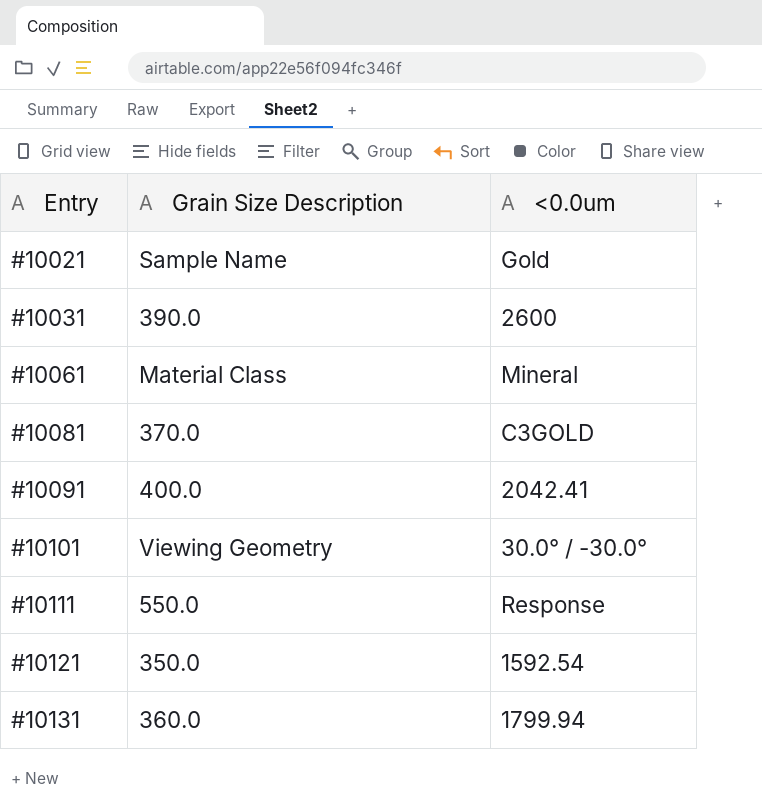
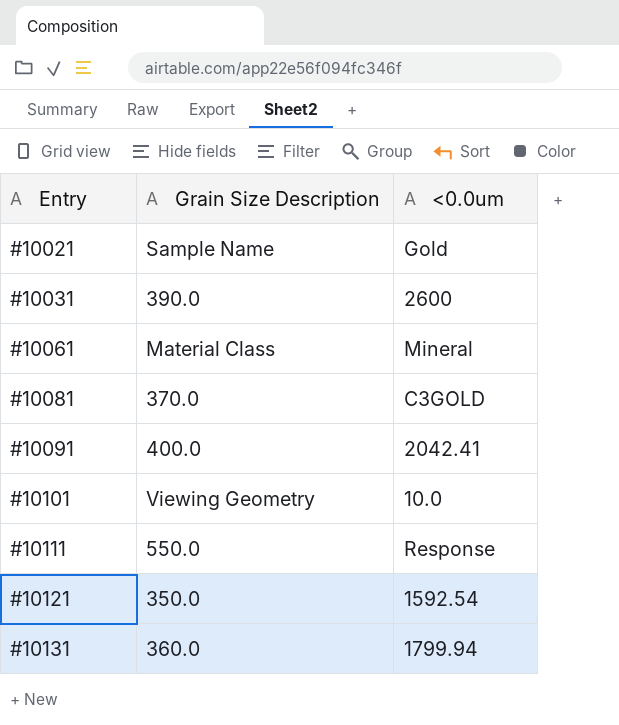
#10101 | <0.0um: 30.0° / -30.0° -> 10.0

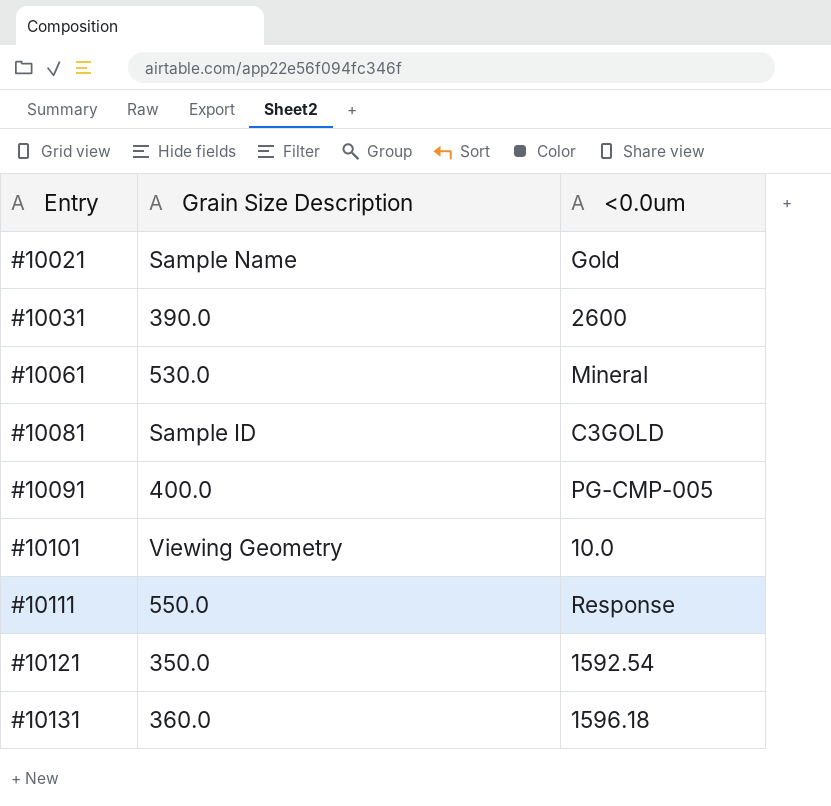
#10061 | Grain Size Description: Material Class -> 530.0
#10081 | Grain Size Description: 370.0 -> Sample ID
#10091 | <0.0um: 2042.41 -> PG-CMP-005
#10131 | <0.0um: 1799.94 -> 1596.18

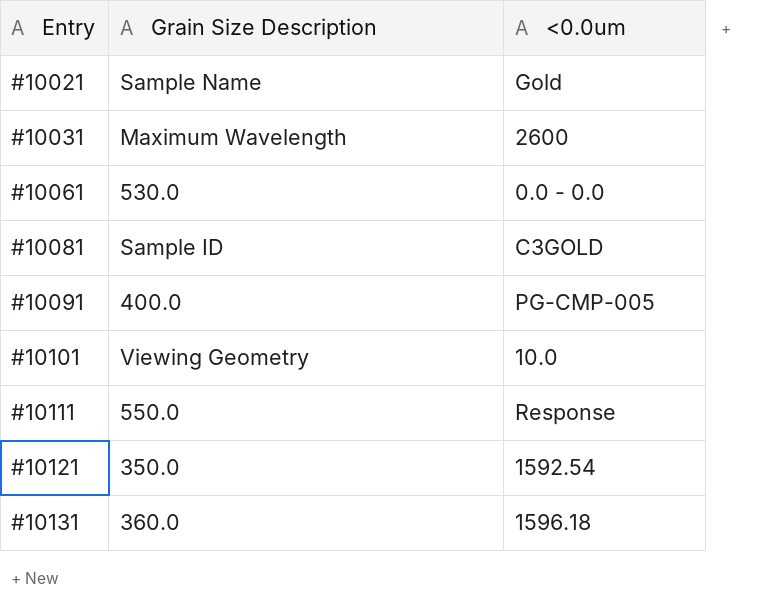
#10031 | Grain Size Description: 390.0 -> Maximum Wavelength
#10061 | <0.0um: Mineral -> 0.0 - 0.0

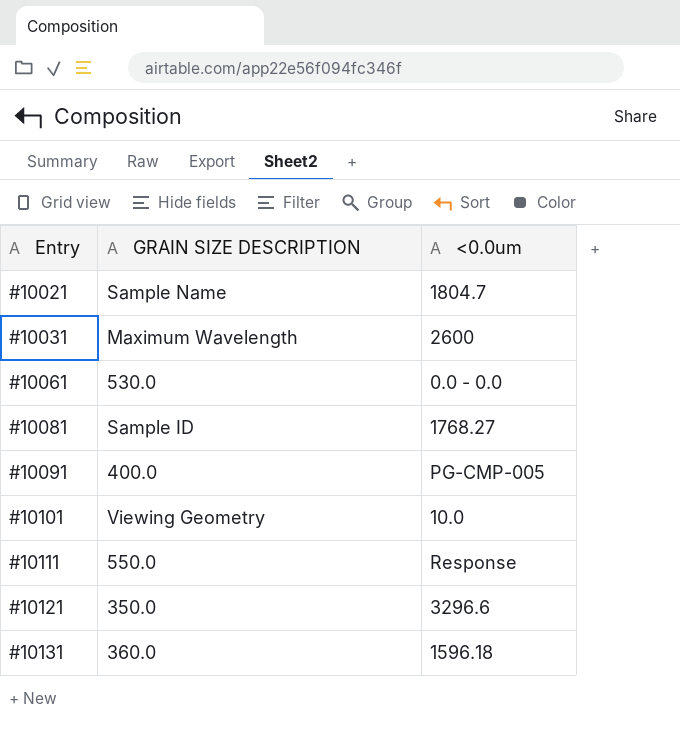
column name: Grain Size Description -> GRAIN SIZE DESCRIPTION
#10021 | <0.0um: Gold -> 1804.7
#10081 | <0.0um: C3GOLD -> 1768.27
#10121 | <0.0um: 1592.54 -> 3296.6

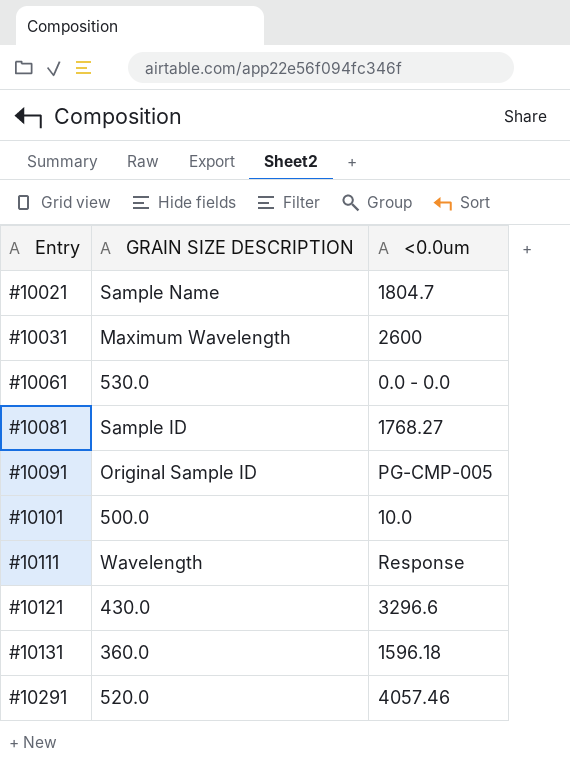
#10091 | GRAIN SIZE DESCRIPTION: 400.0 -> Original Sample ID
#10101 | GRAIN SIZE DESCRIPTION: Viewing Geometry -> 500.0
#10111 | GRAIN SIZE DESCRIPTION: 550.0 -> Wavelength
#10121 | GRAIN SIZE DESCRIPTION: 350.0 -> 430.0
row #10291: none -> 520.0 | 4057.46

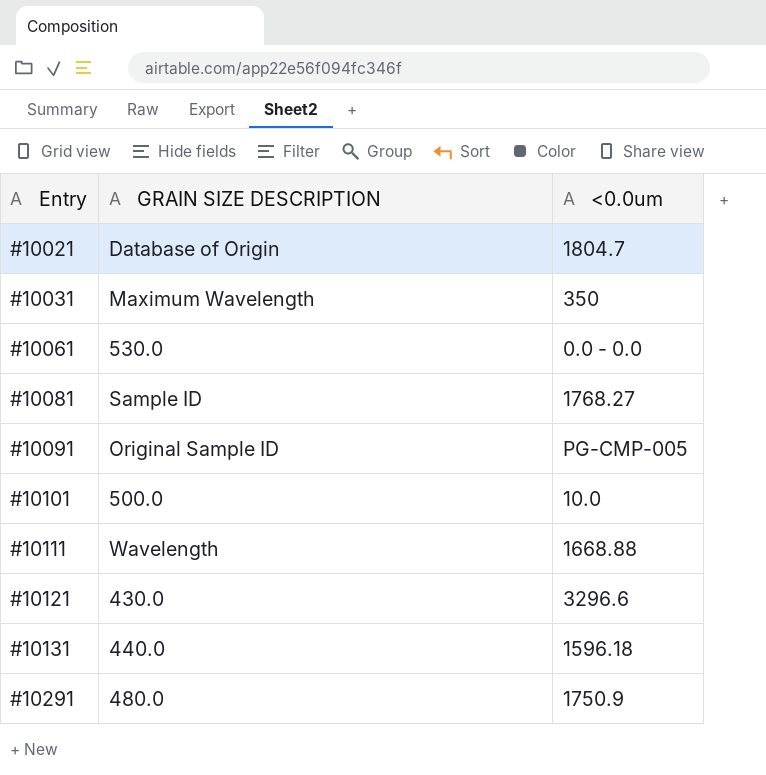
#10021 | GRAIN SIZE DESCRIPTION: Sample Name -> Database of Origin
#10031 | <0.0um: 2600 -> 350
#10111 | <0.0um: Response -> 1668.88
#10131 | GRAIN SIZE DESCRIPTION: 360.0 -> 440.0
#10291 | GRAIN SIZE DESCRIPTION: 520.0 -> 480.0
#10291 | <0.0um: 4057.46 -> 1750.9

